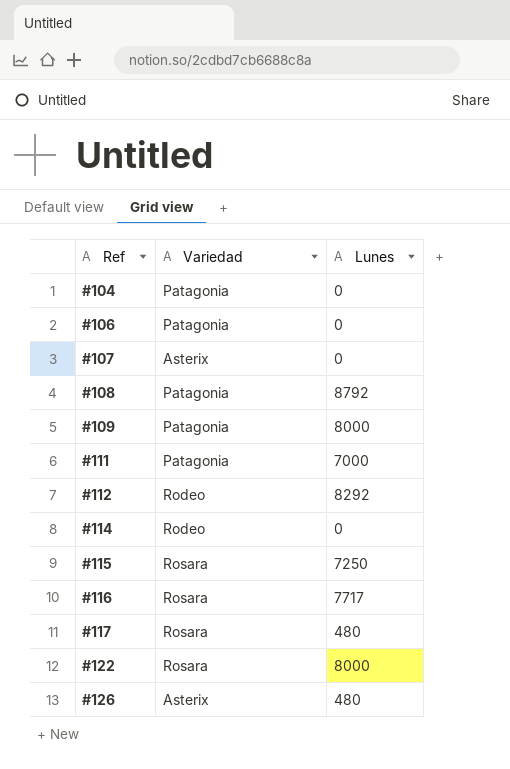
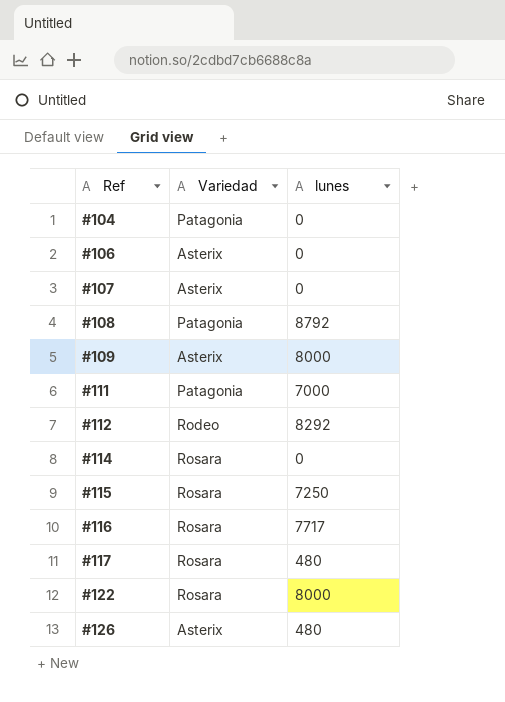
column name: Lunes -> lunes
#106 | Variedad: Patagonia -> Asterix
#109 | Variedad: Patagonia -> Asterix
#114 | Variedad: Rodeo -> Rosara

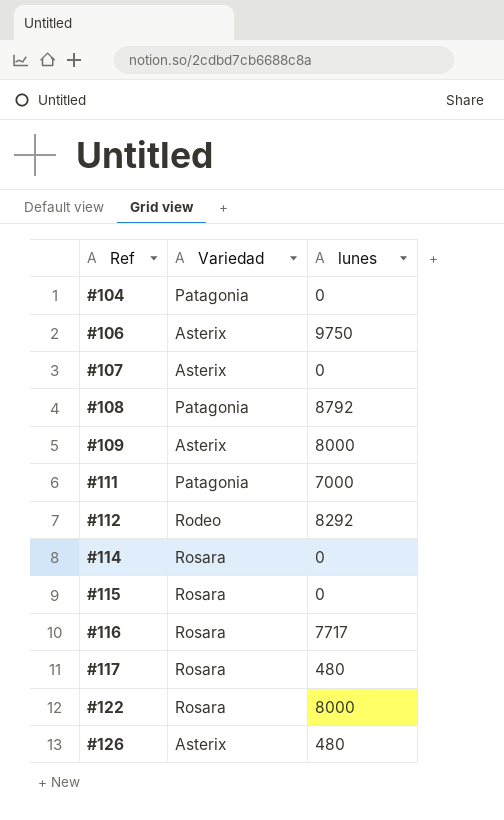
#106 | lunes: 0 -> 9750
#115 | lunes: 7250 -> 0

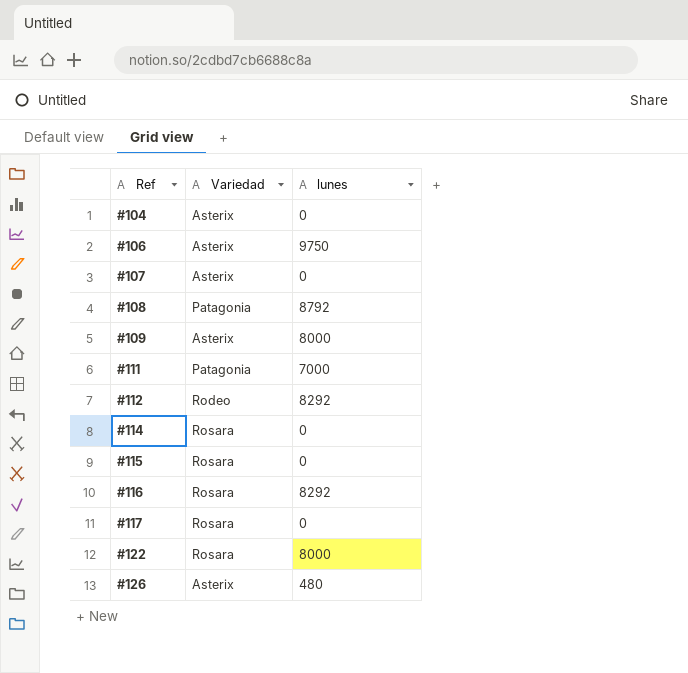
#104 | Variedad: Patagonia -> Asterix
#116 | lunes: 7717 -> 8292
#117 | lunes: 480 -> 0

